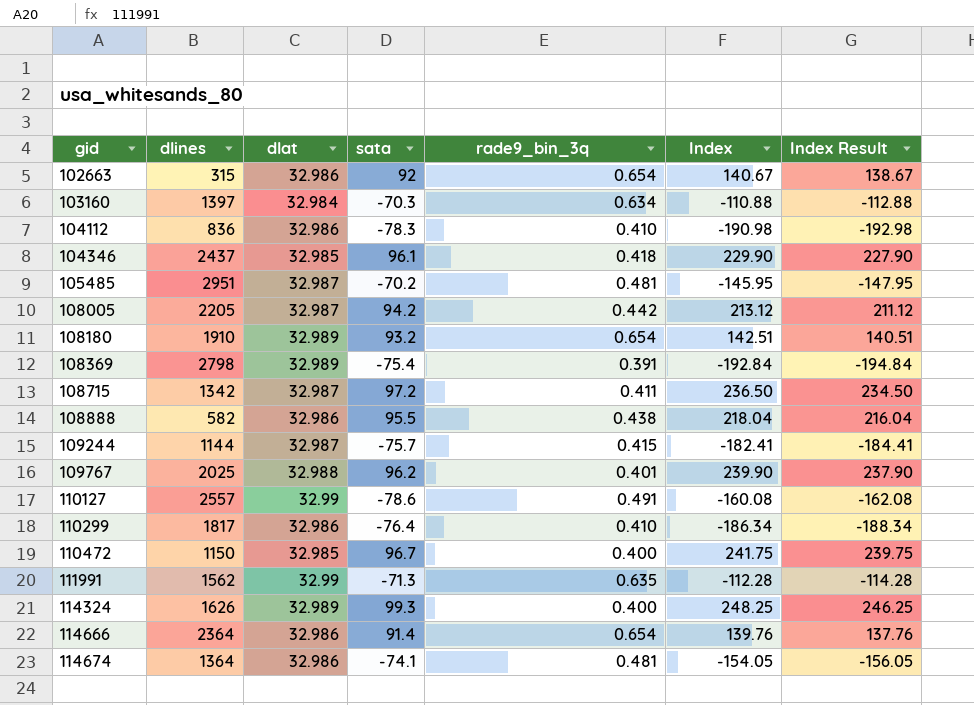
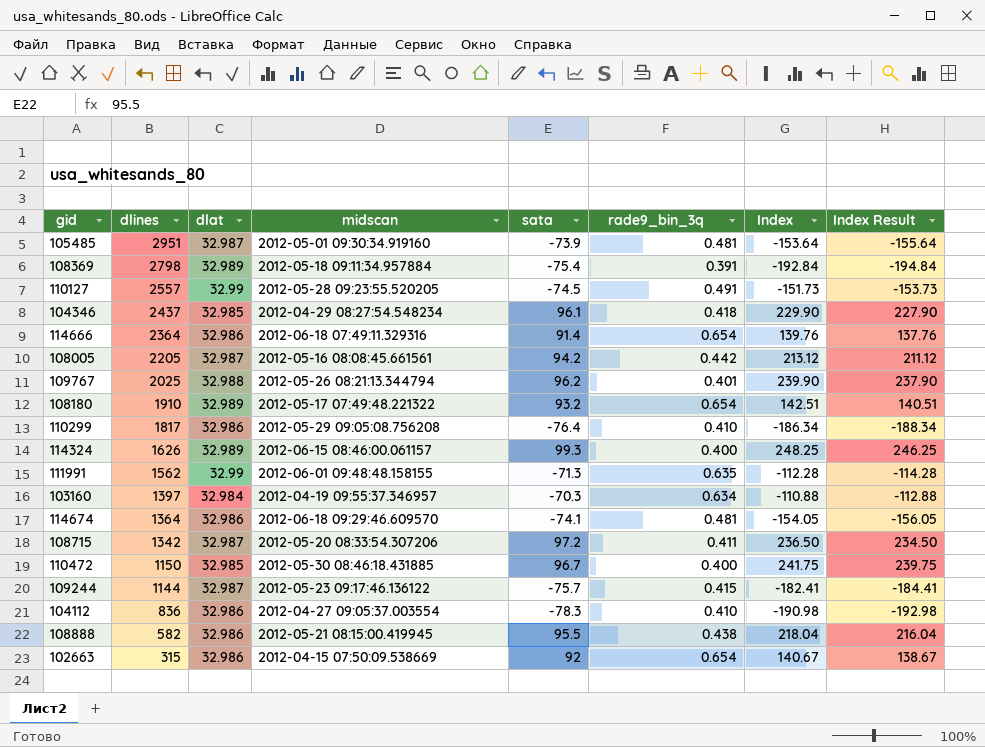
row order: gid ascending -> dlines descending
column midscan | position: none -> 4
105485 | sata: -70.2 -> -73.9
105485 | Index: -145.95 -> -153.64
105485 | Index Result: -147.95 -> -155.64
110127 | sata: -78.6 -> -74.5
110127 | Index: -160.08 -> -151.73
110127 | Index Result: -162.08 -> -153.73

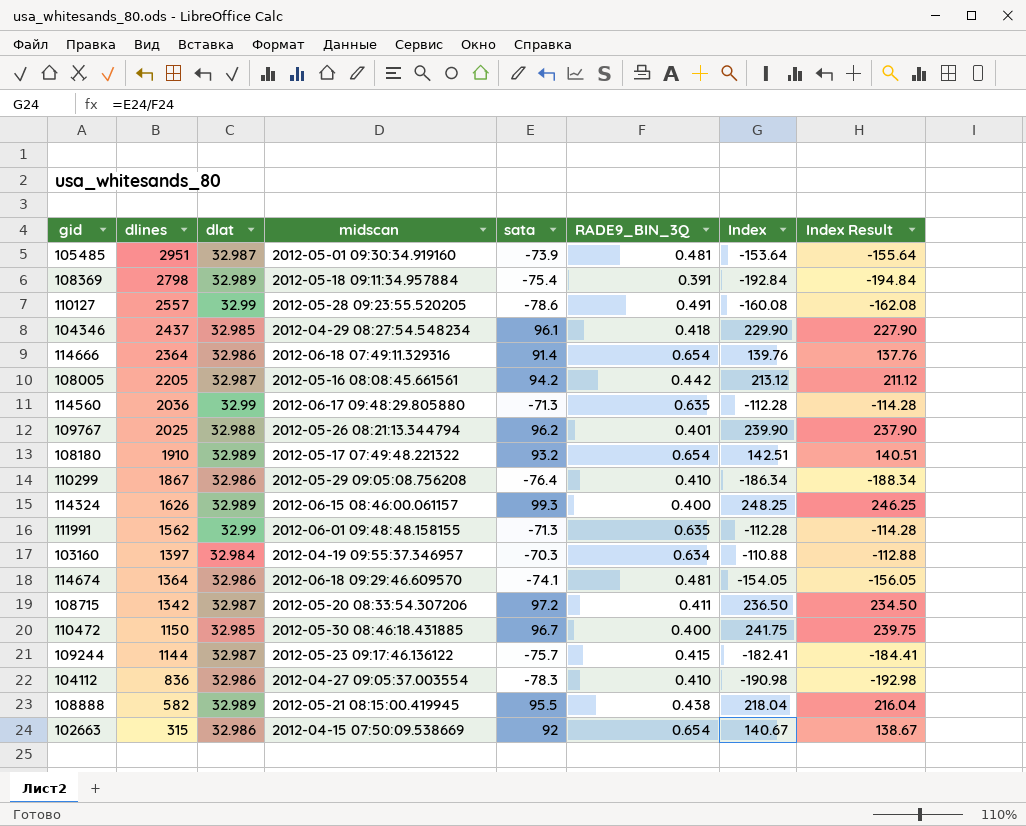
column name: rade9_bin_3q -> RADE9_BIN_3Q
110127 | sata: -74.5 -> -78.6
110127 | Index: -151.73 -> -160.08
110127 | Index Result: -153.73 -> -162.08
row 114560: none -> 2036 | 32.99 | 2012-06-17 09:48:29.805880 | -71.3 | 0.635 | -112.28 | -114.28
110299 | dlines: 1817 -> 1867
108888 | dlat: 32.986 -> 32.989

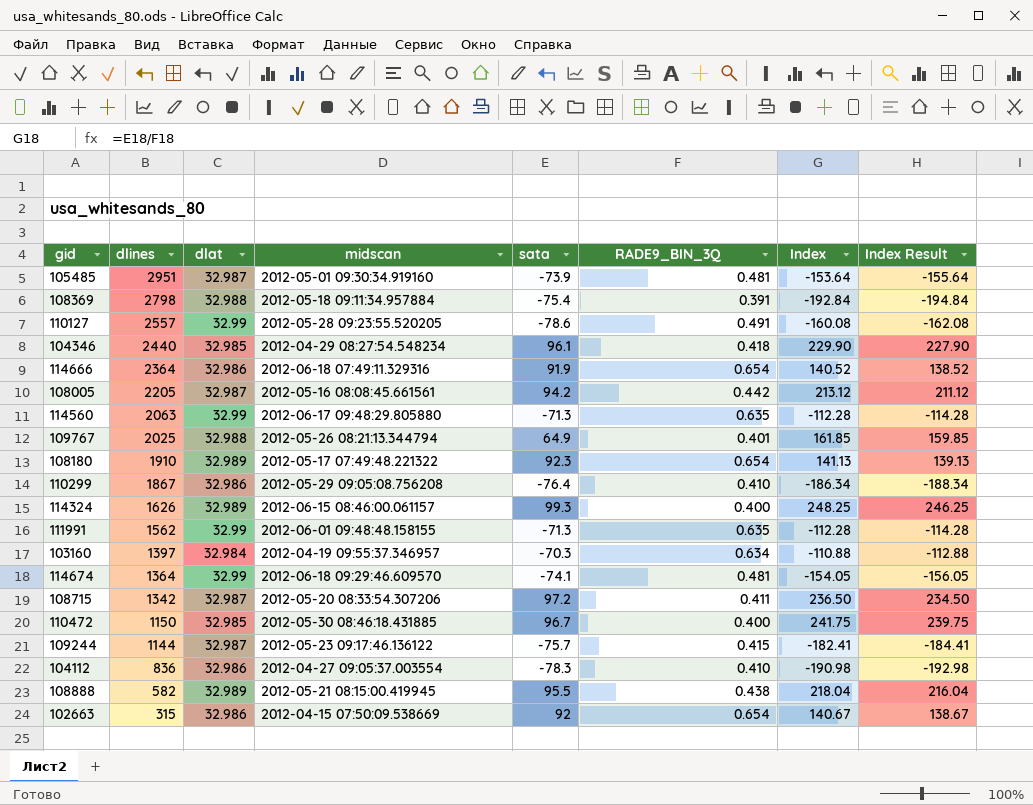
108369 | dlat: 32.989 -> 32.988
104346 | dlines: 2437 -> 2440
114666 | sata: 91.4 -> 91.9
114666 | Index: 139.76 -> 140.52
114666 | Index Result: 137.76 -> 138.52
114560 | dlines: 2036 -> 2063
109767 | sata: 96.2 -> 64.9
109767 | Index: 239.90 -> 161.85
109767 | Index Result: 237.90 -> 159.85
108180 | sata: 93.2 -> 92.3
108180 | Index: 142.51 -> 141.13
108180 | Index Result: 140.51 -> 139.13
114674 | dlat: 32.986 -> 32.99

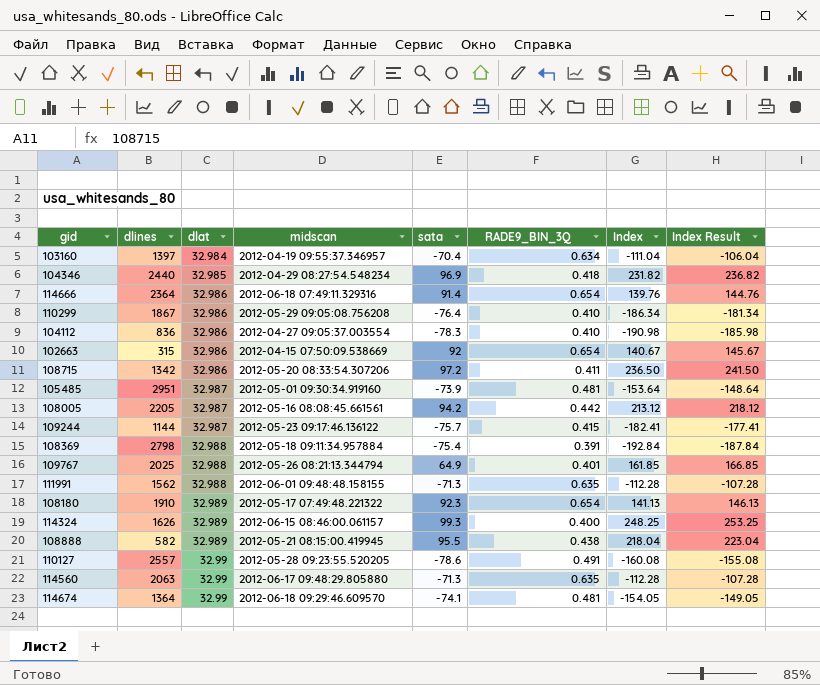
row order: dlines descending -> dlat ascending
column Index Result | formula: [Index] - 2 -> [Index] + 5
row 110472: 1150 | 32.985 | 2012-05-30 08:46:18.431885 | 96.7 | 0.400 | 241.75 | 239.75 -> none
103160 | sata: -70.3 -> -70.4
103160 | Index: -110.88 -> -111.04
104346 | sata: 96.1 -> 96.9
104346 | Index: 229.90 -> 231.82
114666 | sata: 91.9 -> 91.4
114666 | Index: 140.52 -> 139.76
108715 | dlat: 32.987 -> 32.986
111991 | dlat: 32.99 -> 32.988

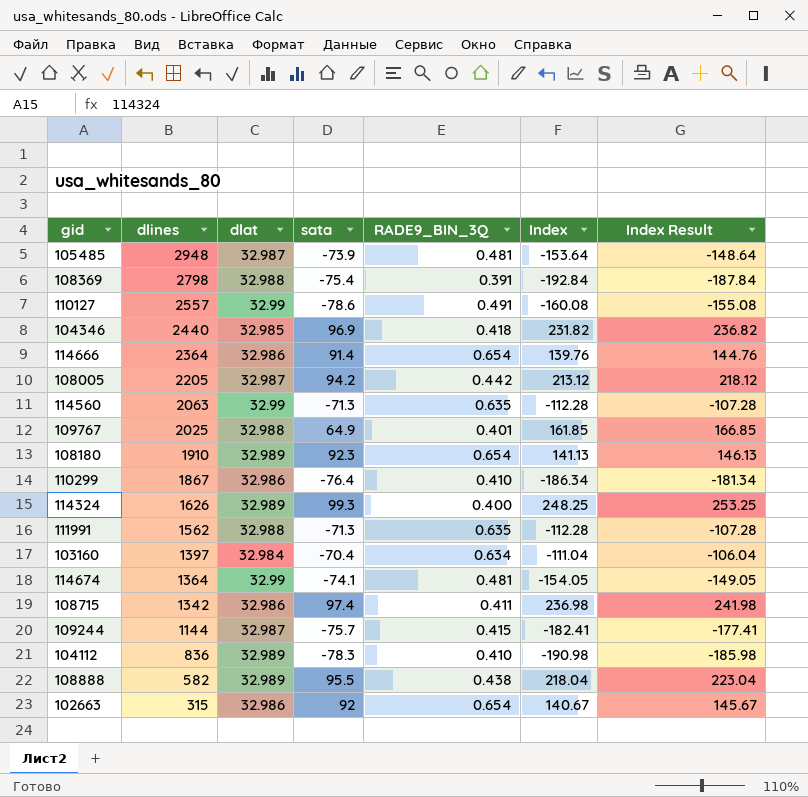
row order: dlat ascending -> dlines descending
column midscan | position: 4 -> none
105485 | dlines: 2951 -> 2948
108715 | sata: 97.2 -> 97.4
108715 | Index: 236.50 -> 236.98
108715 | Index Result: 241.50 -> 241.98
104112 | dlat: 32.986 -> 32.989

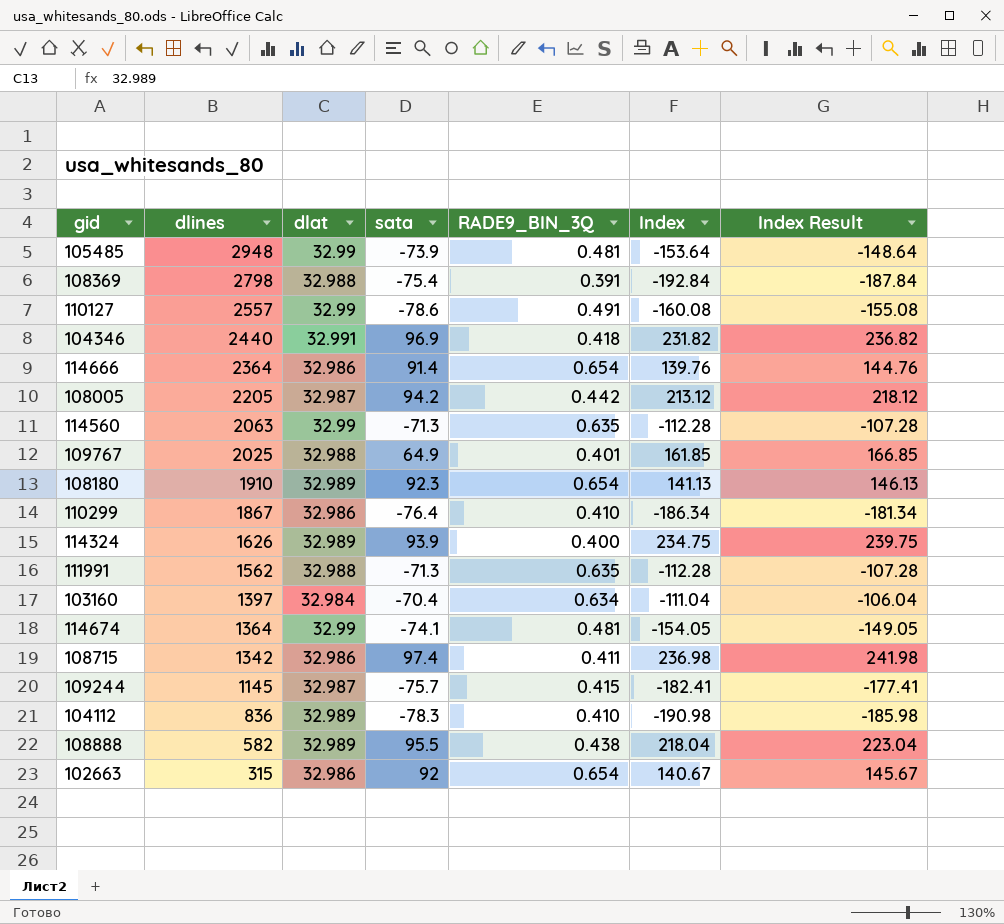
105485 | dlat: 32.987 -> 32.99
104346 | dlat: 32.985 -> 32.991
114324 | sata: 99.3 -> 93.9
114324 | Index: 248.25 -> 234.75
114324 | Index Result: 253.25 -> 239.75
109244 | dlines: 1144 -> 1145

